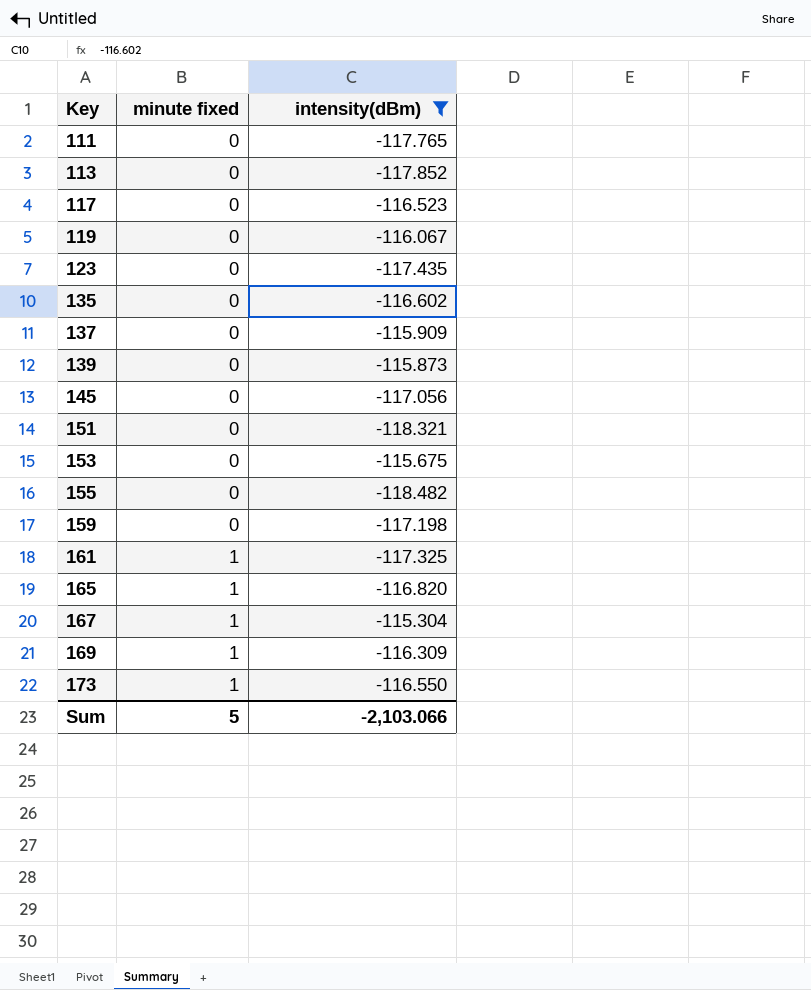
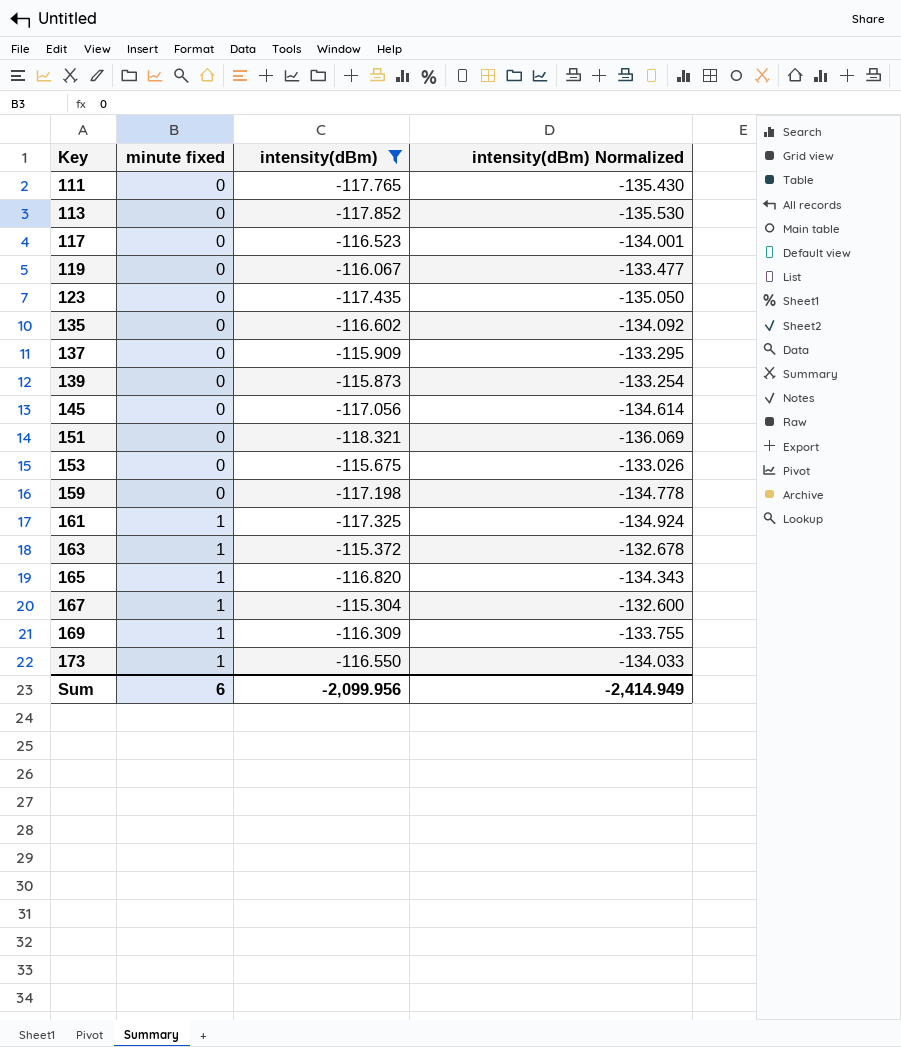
column intensity(dBm) Normalized | formula: none -> [intensity(dBm)] * 1.15
row 155: 0 | -118.482 -> none
row 163: none -> 1 | -115.372 | -132.678
Sum | minute fixed: 5 -> 6
Sum | intensity(dBm): -2,103.066 -> -2,099.956

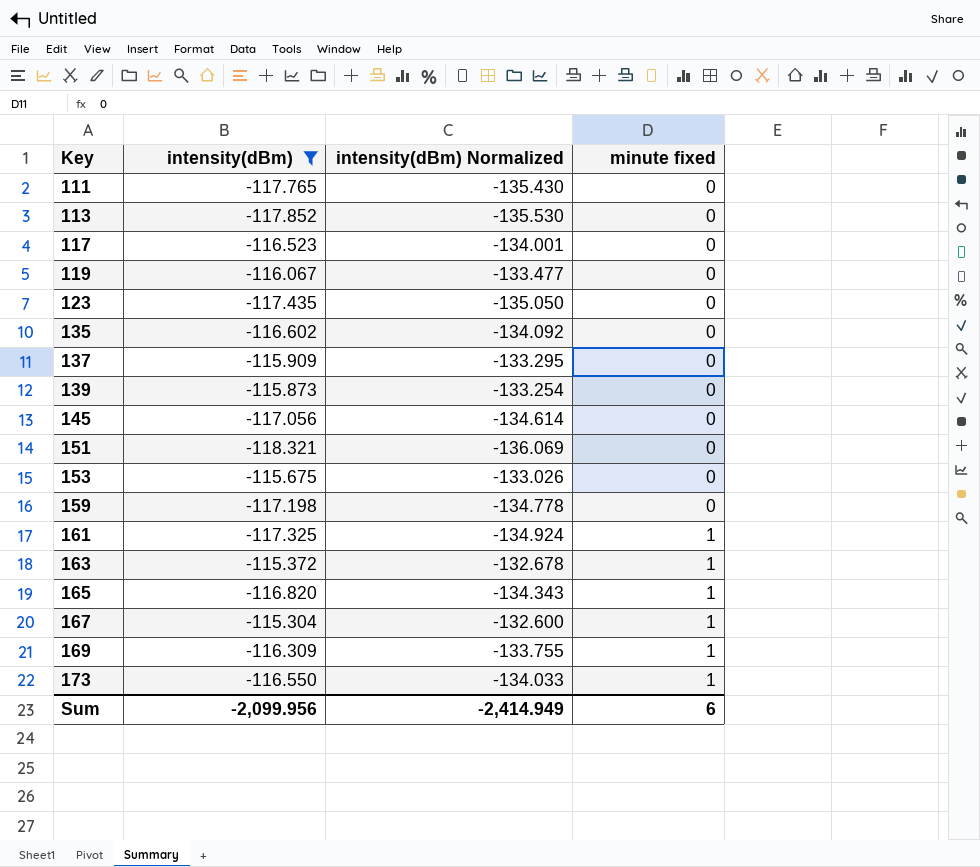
column minute fixed | position: 2 -> 4

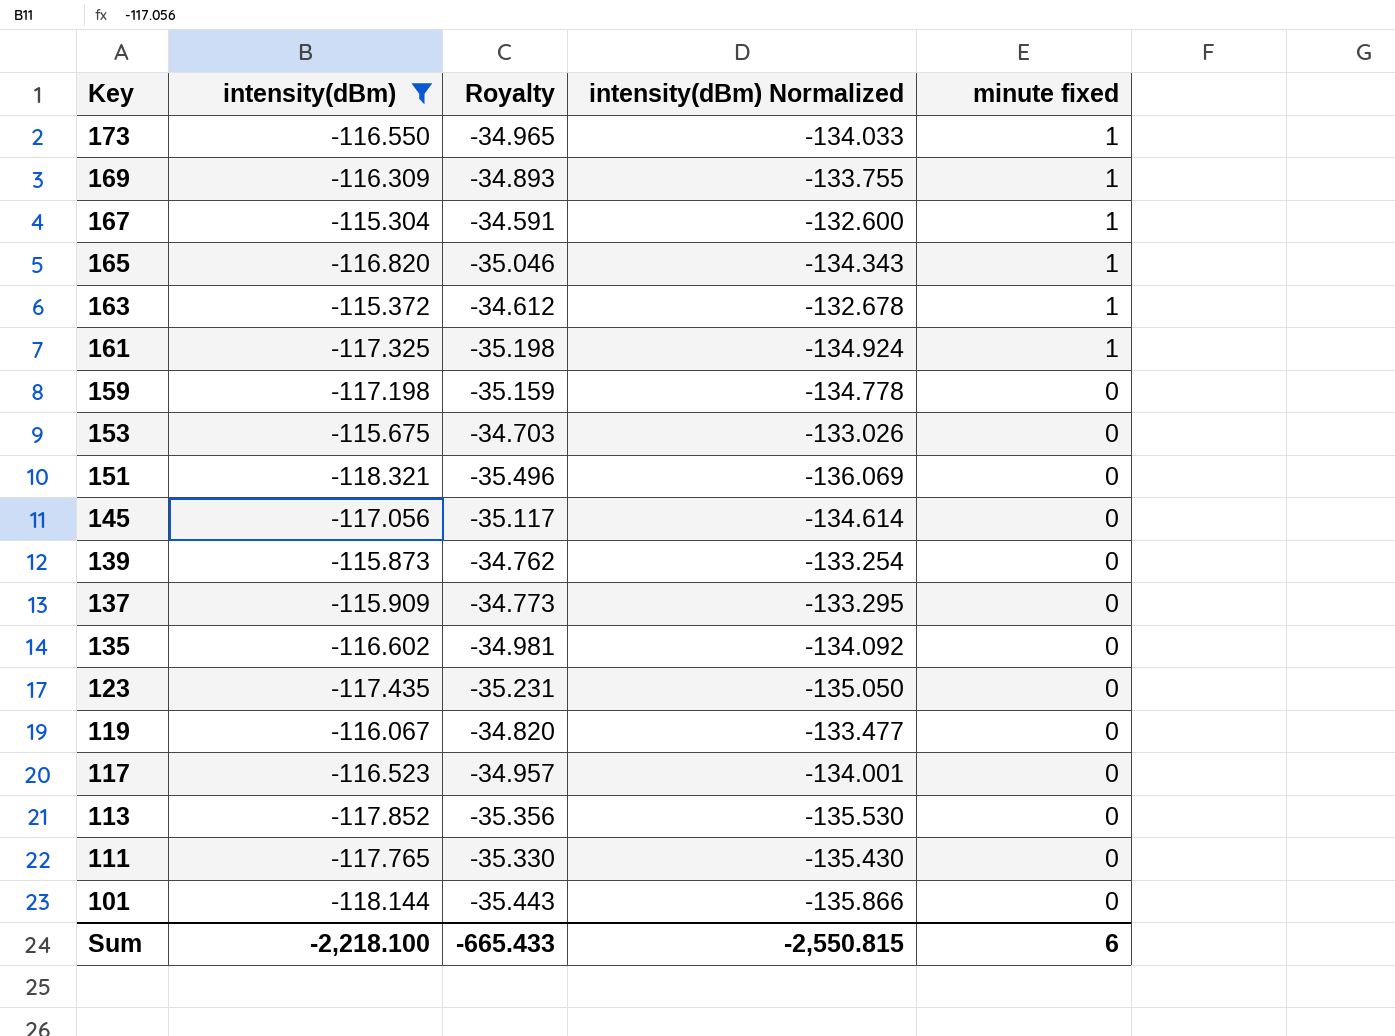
row order: Key ascending -> Key descending
column Royalty | formula: none -> [intensity(dBm)] * 0.3
row 101: none -> -118.144 | -35.443 | -135.866 | 0
Sum | intensity(dBm): -2,099.956 -> -2,218.100
Sum | intensity(dBm) Normalized: -2,414.949 -> -2,550.815

